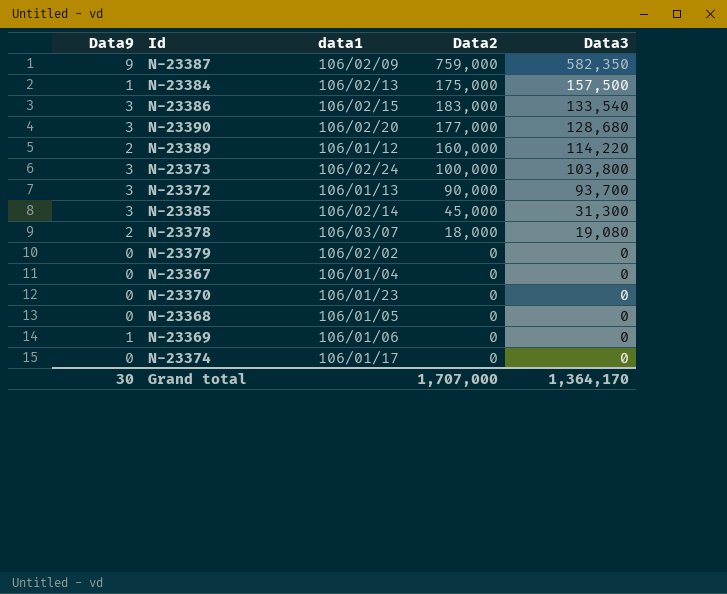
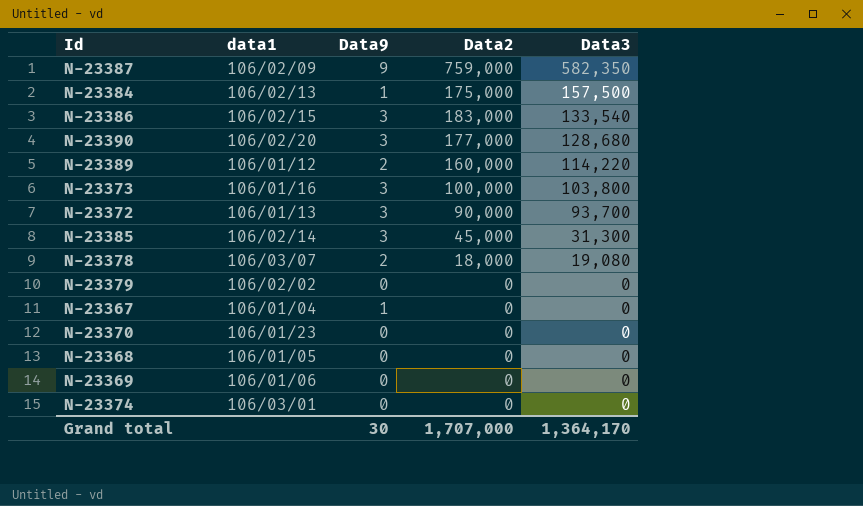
column Data9 | position: 1 -> 3
N-23373 | data1: 106/02/24 -> 106/01/16
N-23367 | Data9: 0 -> 1
N-23369 | Data9: 1 -> 0
N-23374 | data1: 106/01/17 -> 106/03/01

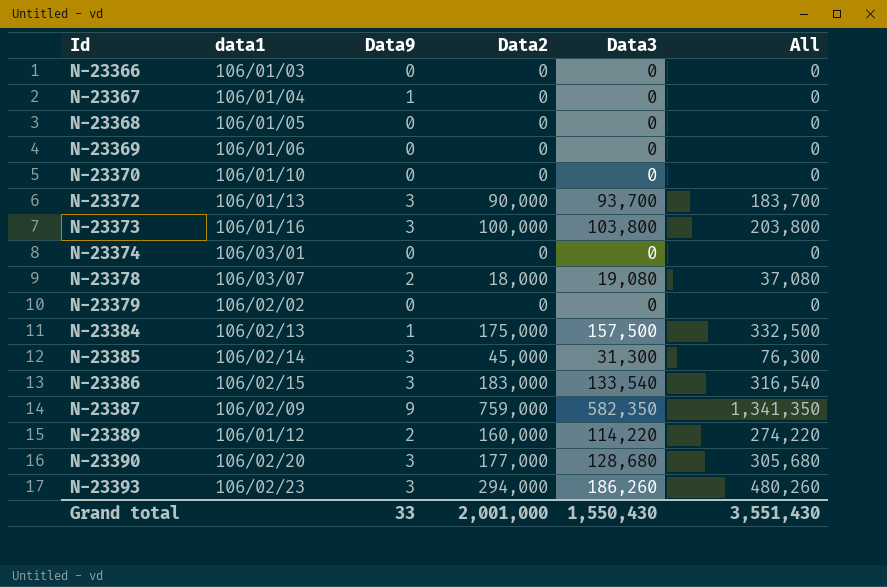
row order: Data3 descending -> Id ascending
column All | formula: none -> [Data2] + [Data3]
row N-23366: none -> 106/01/03 | 0 | 0 | 0 | 0
N-23370 | data1: 106/01/23 -> 106/01/10
row N-23393: none -> 106/02/23 | 3 | 294,000 | 186,260 | 480,260
Grand total | Data9: 30 -> 33
Grand total | Data2: 1,707,000 -> 2,001,000
Grand total | Data3: 1,364,170 -> 1,550,430

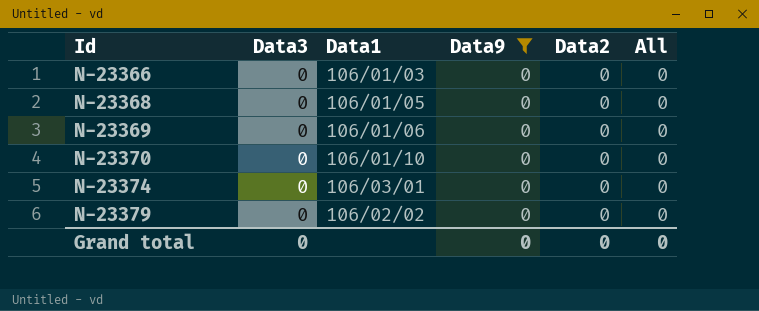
filter: none -> Data9 = 0
column Data3 | position: 5 -> 2
column name: data1 -> Data1
Grand total | Data3: 1,550,430 -> 0
Grand total | Data9: 33 -> 0
Grand total | Data2: 2,001,000 -> 0
Grand total | All: 3,551,430 -> 0

